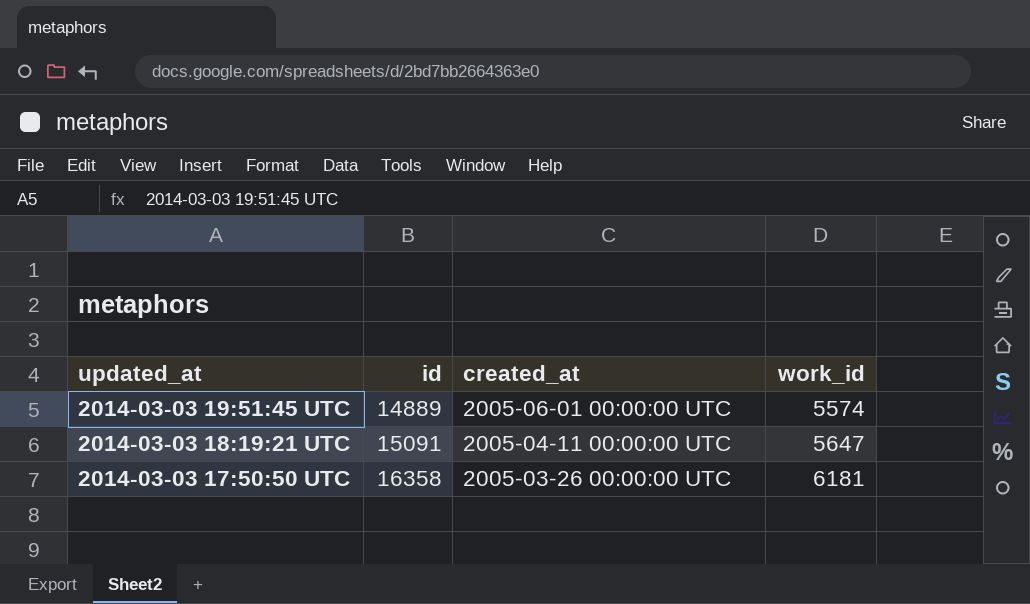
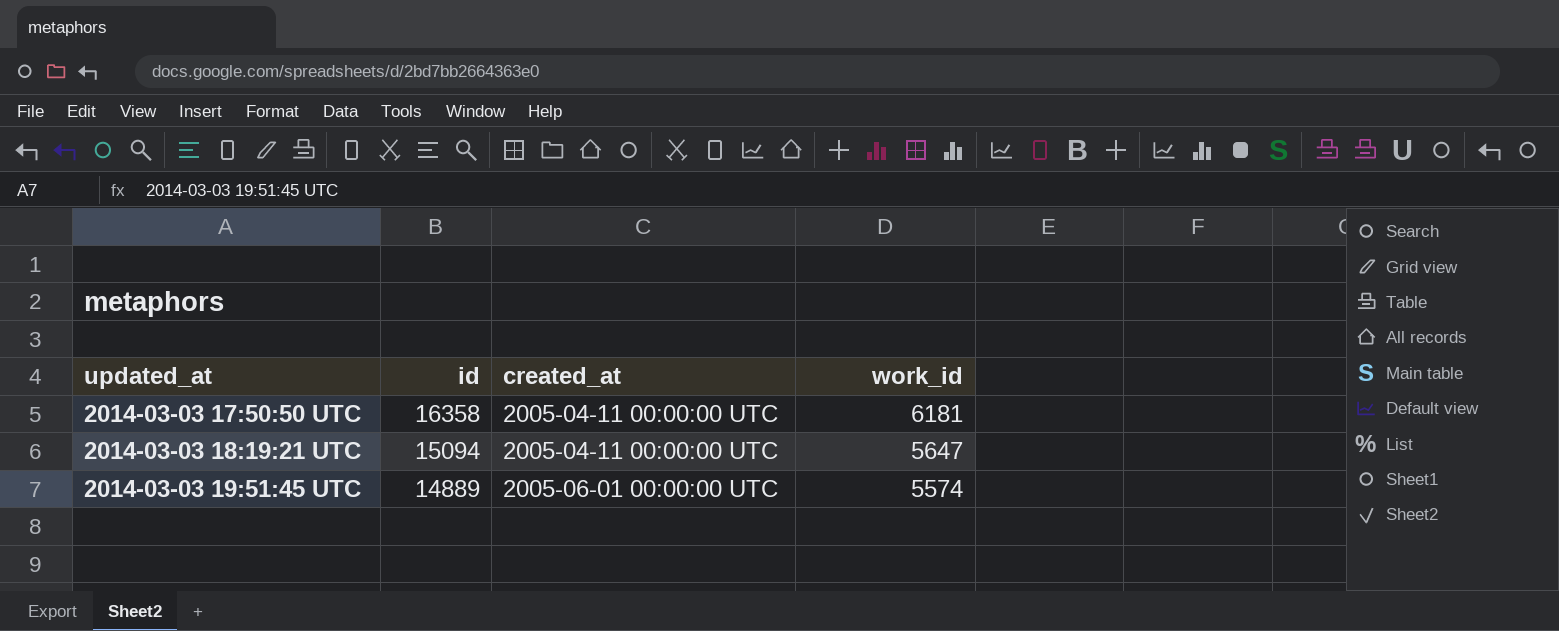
row order: updated_at descending -> updated_at ascending
2014-03-03 17:50:50 UTC | created_at: 2005-03-26 00:00:00 UTC -> 2005-04-11 00:00:00 UTC
2014-03-03 18:19:21 UTC | id: 15091 -> 15094

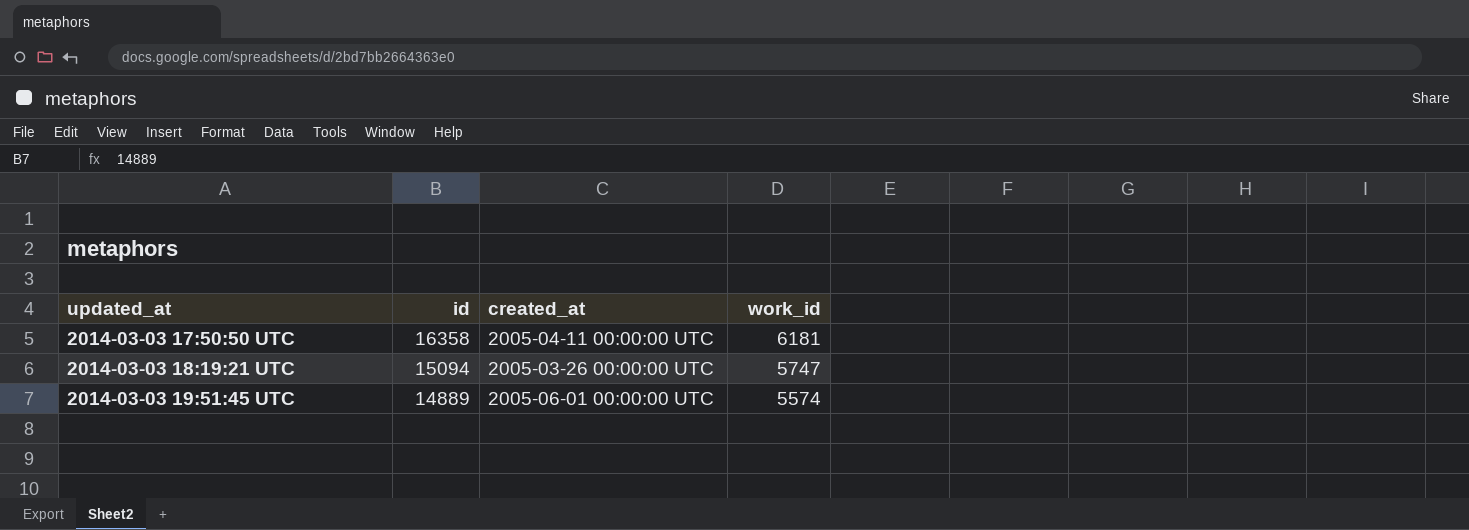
2014-03-03 18:19:21 UTC | created_at: 2005-04-11 00:00:00 UTC -> 2005-03-26 00:00:00 UTC
2014-03-03 18:19:21 UTC | work_id: 5647 -> 5747

